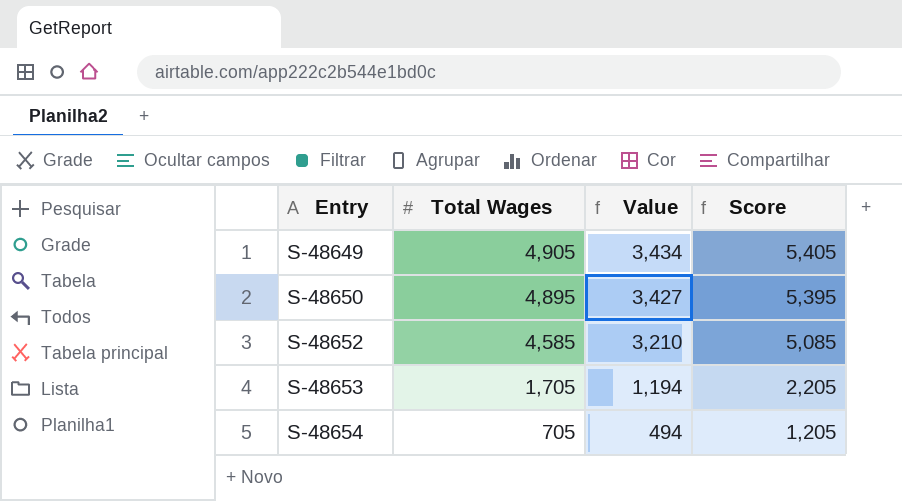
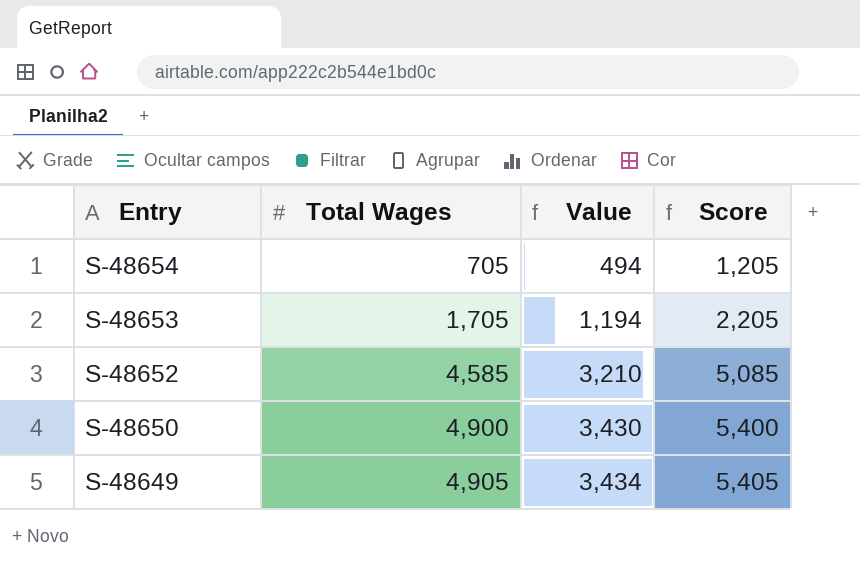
row order: Entry ascending -> Entry descending
S-48650 | Total Wages: 4,895 -> 4,900
S-48650 | Value: 3,427 -> 3,430
S-48650 | Score: 5,395 -> 5,400

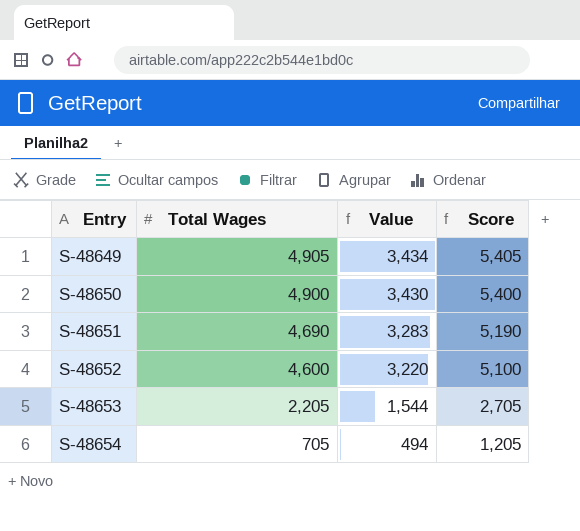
row order: Entry descending -> Entry ascending
row S-48651: none -> 4,690 | 3,283 | 5,190
S-48652 | Total Wages: 4,585 -> 4,600
S-48652 | Value: 3,210 -> 3,220
S-48652 | Score: 5,085 -> 5,100
S-48653 | Total Wages: 1,705 -> 2,205
S-48653 | Value: 1,194 -> 1,544
S-48653 | Score: 2,205 -> 2,705

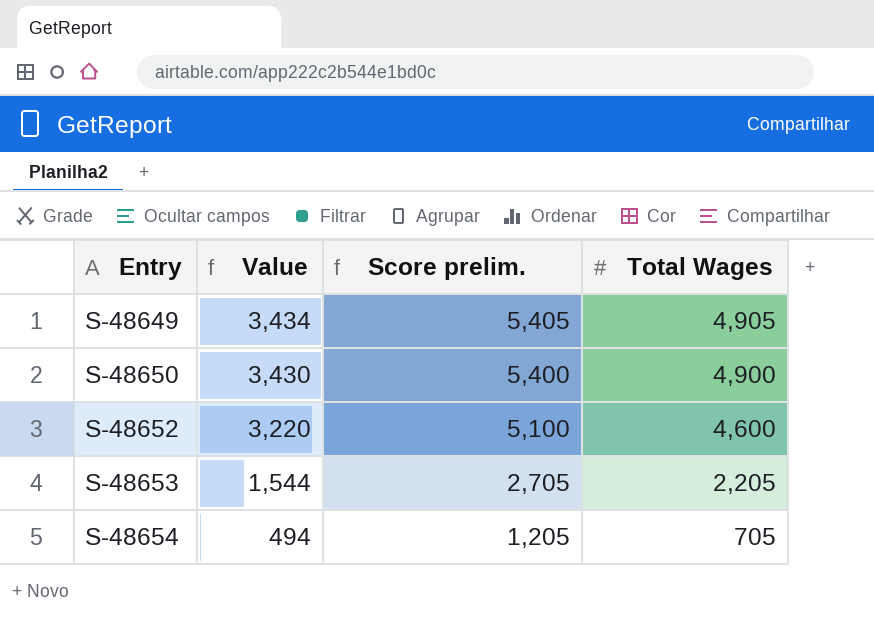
column name: Score -> Score prelim.
column Total Wages | position: 2 -> 4
row S-48651: 4,690 | 3,283 | 5,190 -> none

